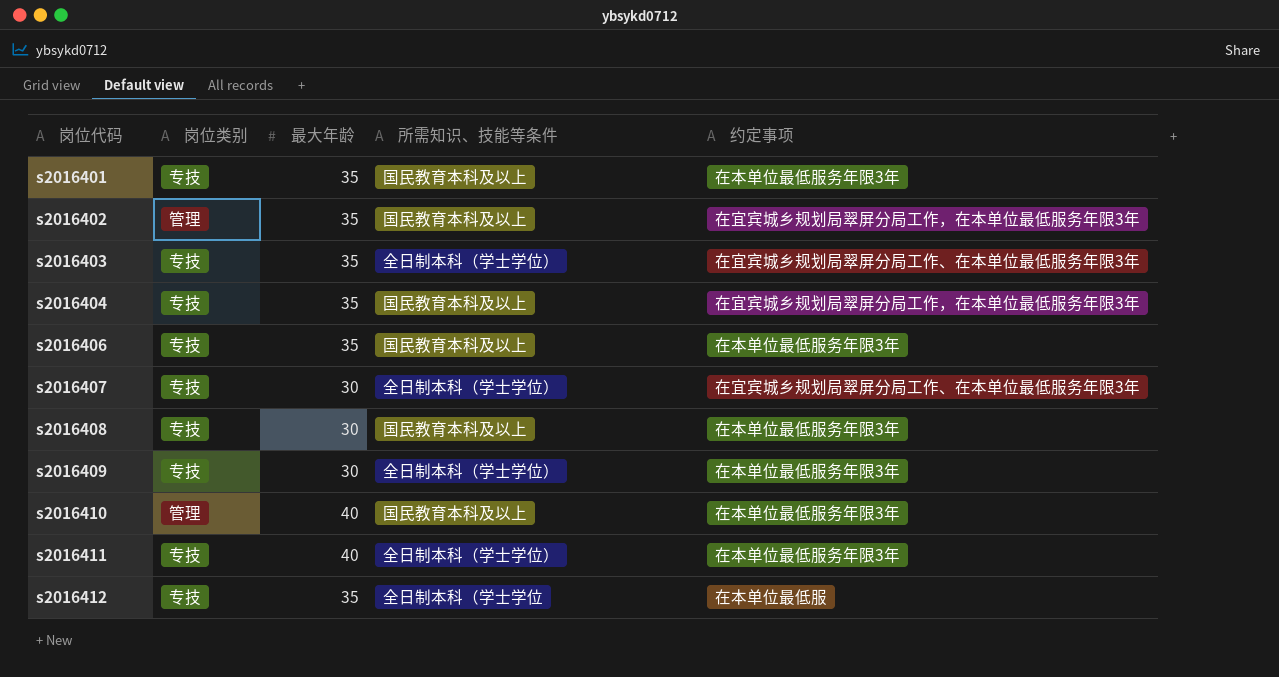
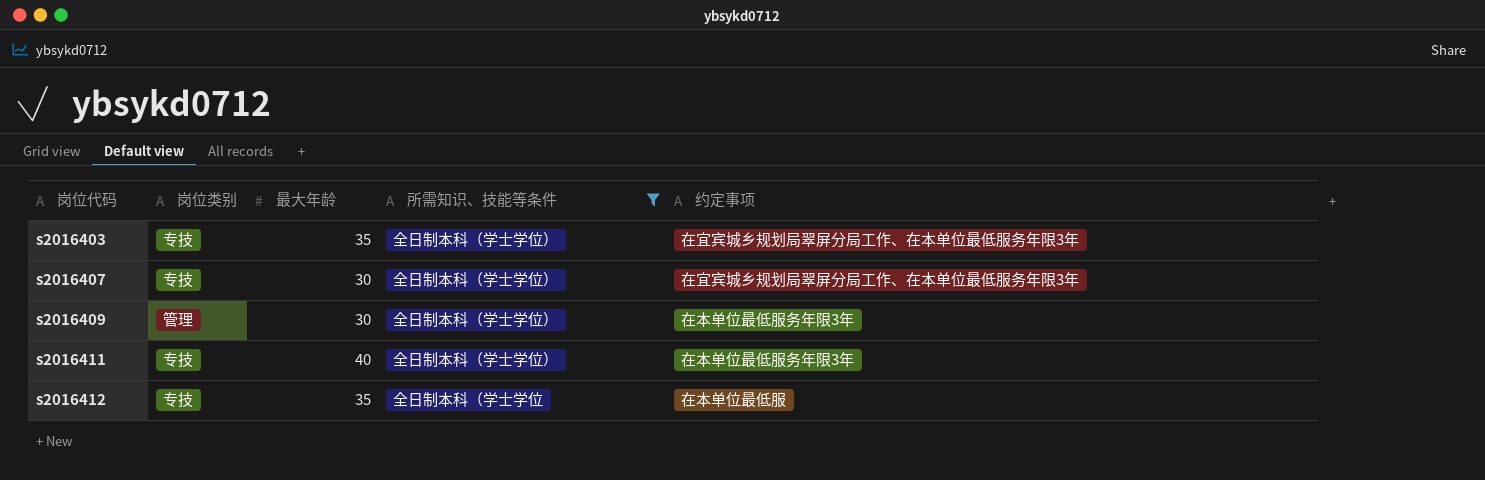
filter: none -> 所需知识、技能等条件 != 国民教育本科及以上
s2016409 | 岗位类别: 专技 -> 管理

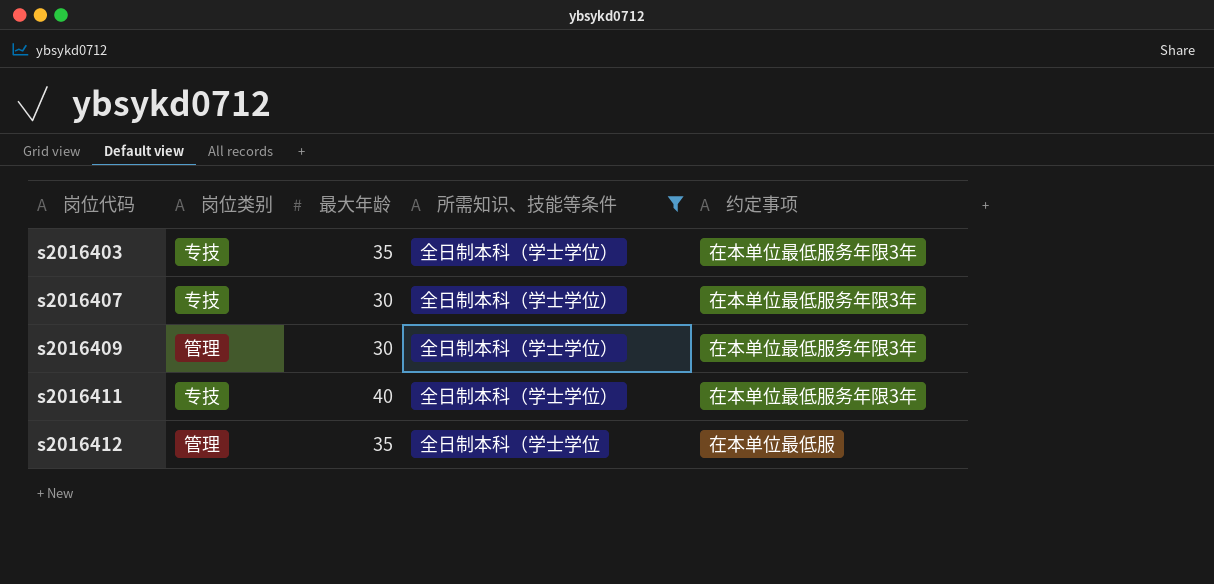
s2016403 | 约定事项: 在宜宾城乡规划局翠屏分局工作、在本单位最低服务年限3年 -> 在本单位最低服务年限3年
s2016407 | 约定事项: 在宜宾城乡规划局翠屏分局工作、在本单位最低服务年限3年 -> 在本单位最低服务年限3年
s2016412 | 岗位类别: 专技 -> 管理

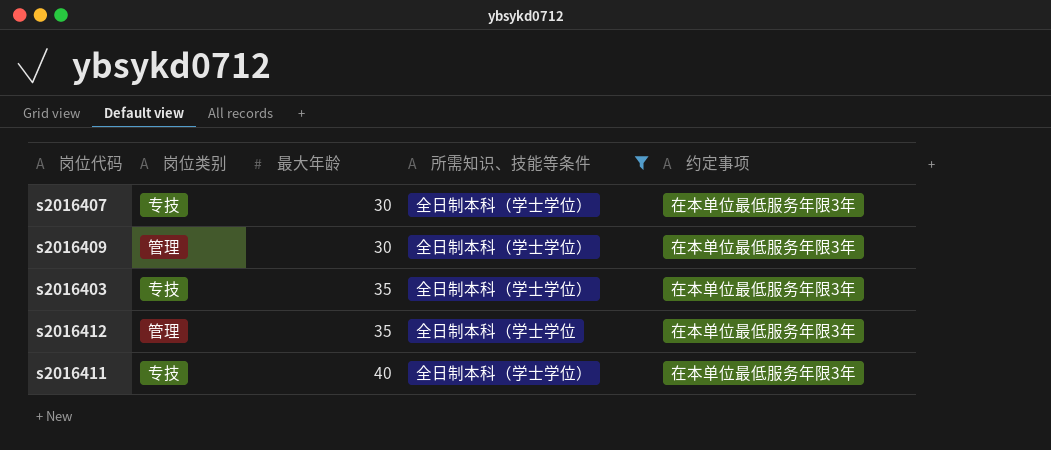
row order: 岗位代码 ascending -> 最大年龄 ascending
s2016412 | 约定事项: 在本单位最低服 -> 在本单位最低服务年限3年

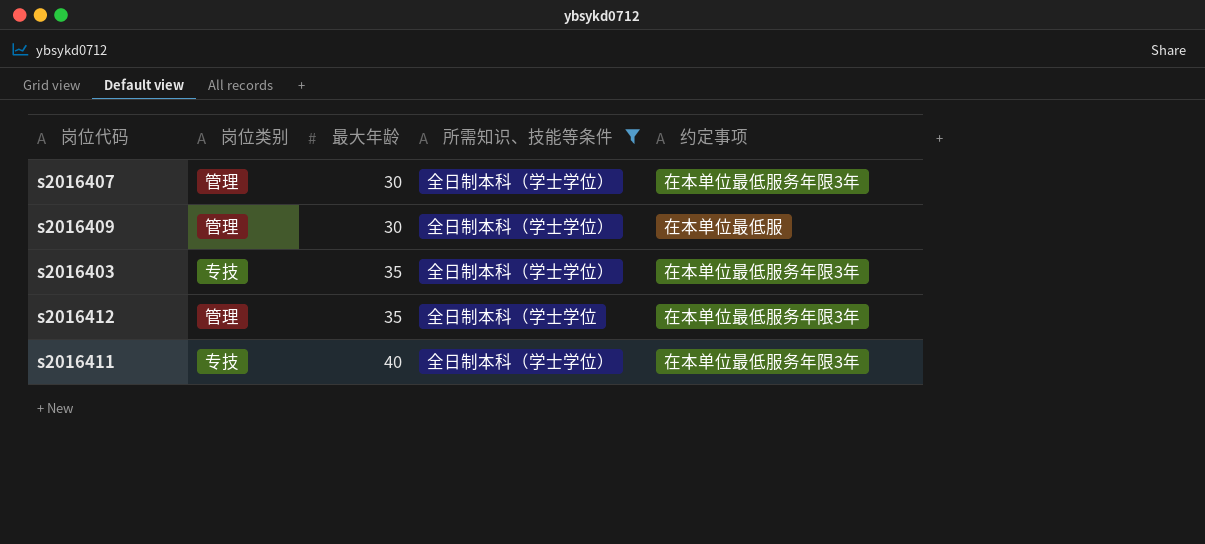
s2016407 | 岗位类别: 专技 -> 管理
s2016409 | 约定事项: 在本单位最低服务年限3年 -> 在本单位最低服

